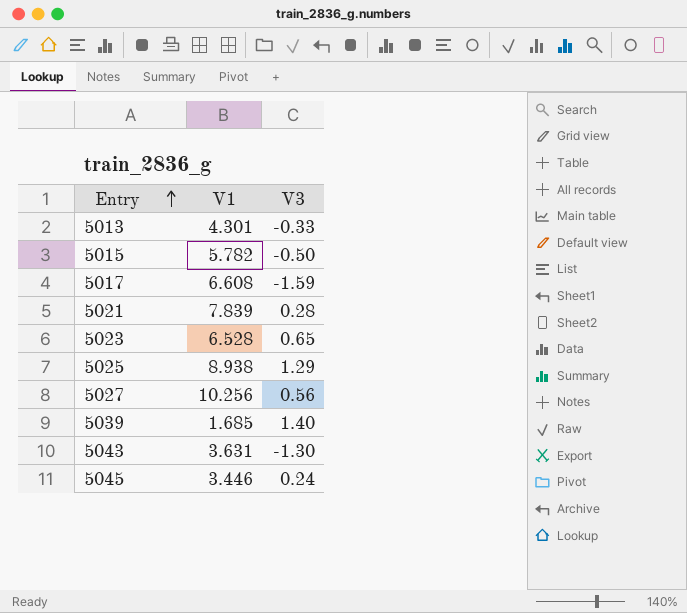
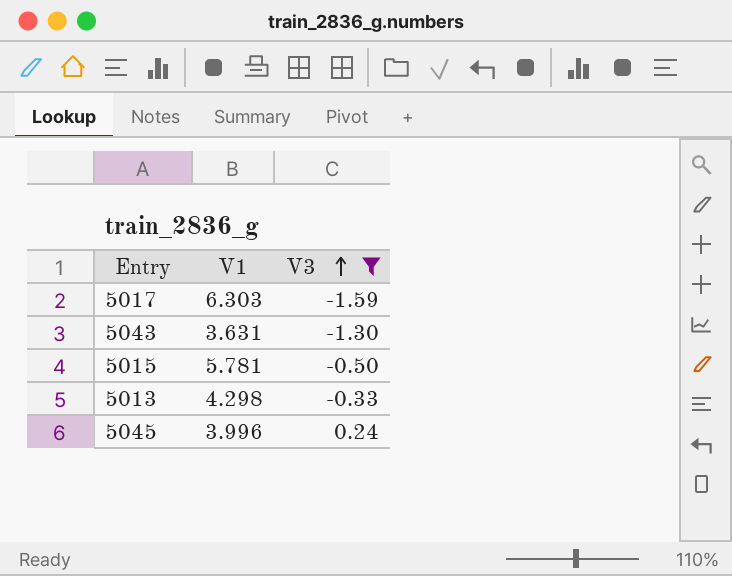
filter: none -> V3 <= 0.24
row order: Entry ascending -> V3 ascending
5017 | V1: 6.608 -> 6.303
5015 | V1: 5.782 -> 5.781
5013 | V1: 4.301 -> 4.298
5045 | V1: 3.446 -> 3.996

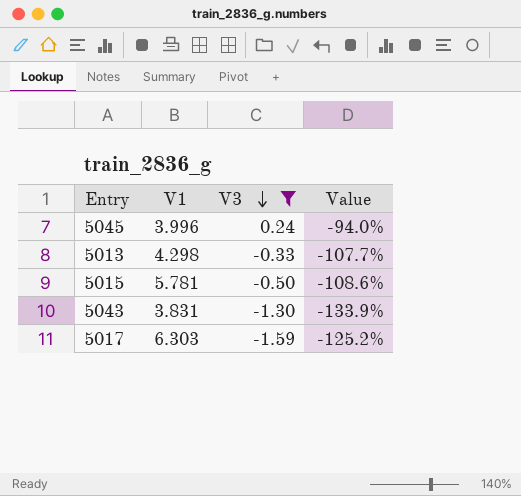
row order: V3 ascending -> V3 descending
column Value | formula: none -> ([V3] - [V1]) / [V1]
5043 | V1: 3.631 -> 3.831

